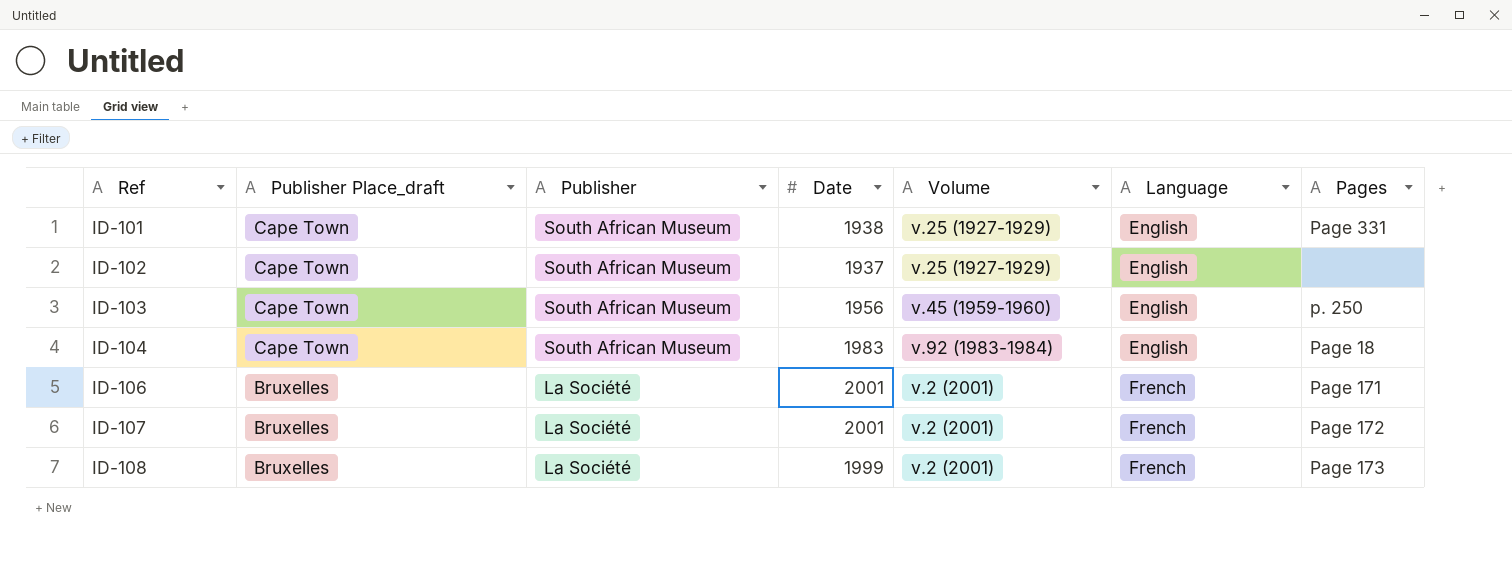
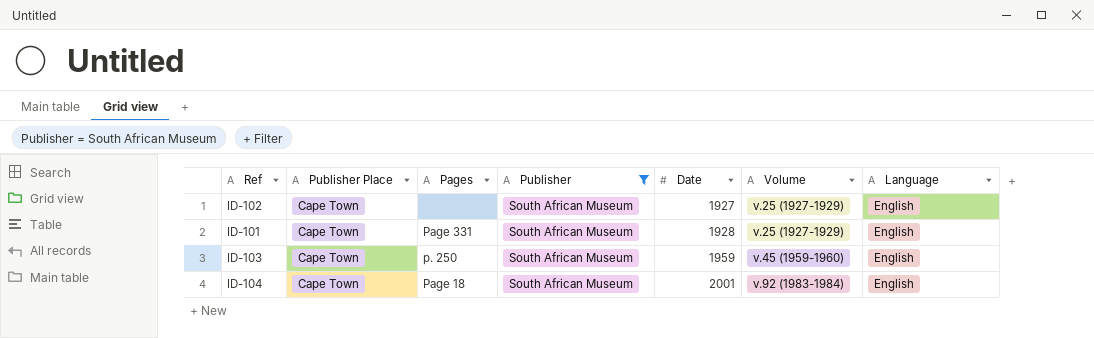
filter: none -> Publisher = South African Museum
row order: Ref ascending -> Date ascending
column name: Publisher Place_draft -> Publisher Place
column Pages | position: 7 -> 3
ID-102 | Date: 1937 -> 1927
ID-101 | Date: 1938 -> 1928
ID-103 | Date: 1956 -> 1959
ID-104 | Date: 1983 -> 2001

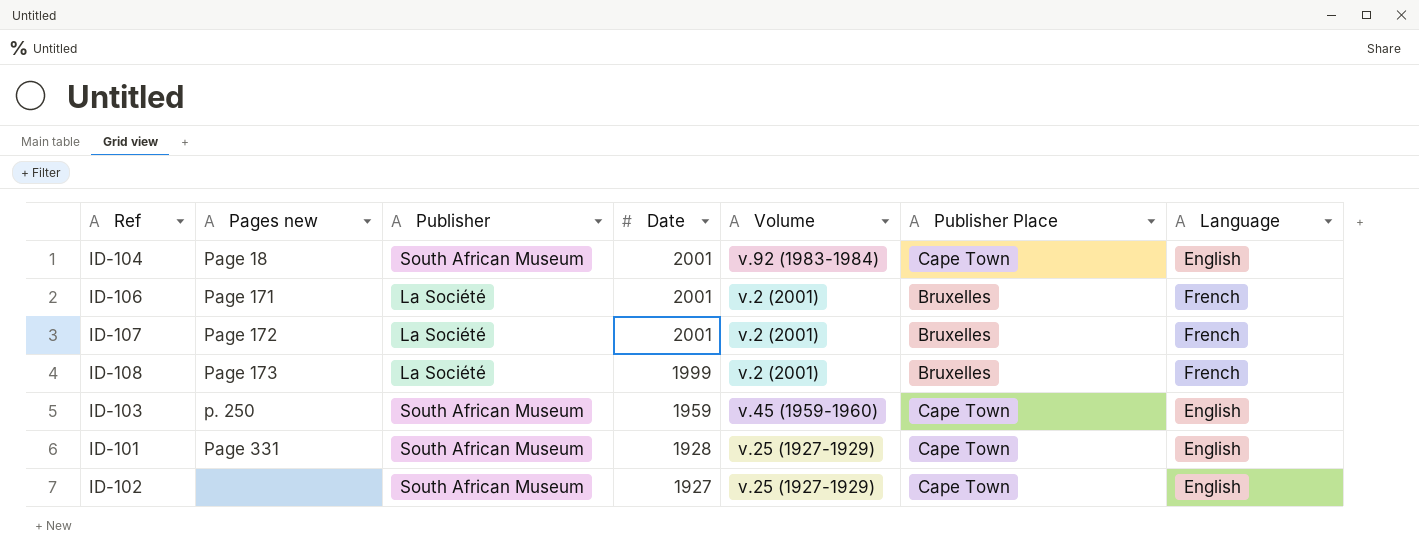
filter: Publisher = South African Museum -> none
row order: Date ascending -> Date descending
column name: Pages -> Pages new
column Publisher Place | position: 2 -> 6

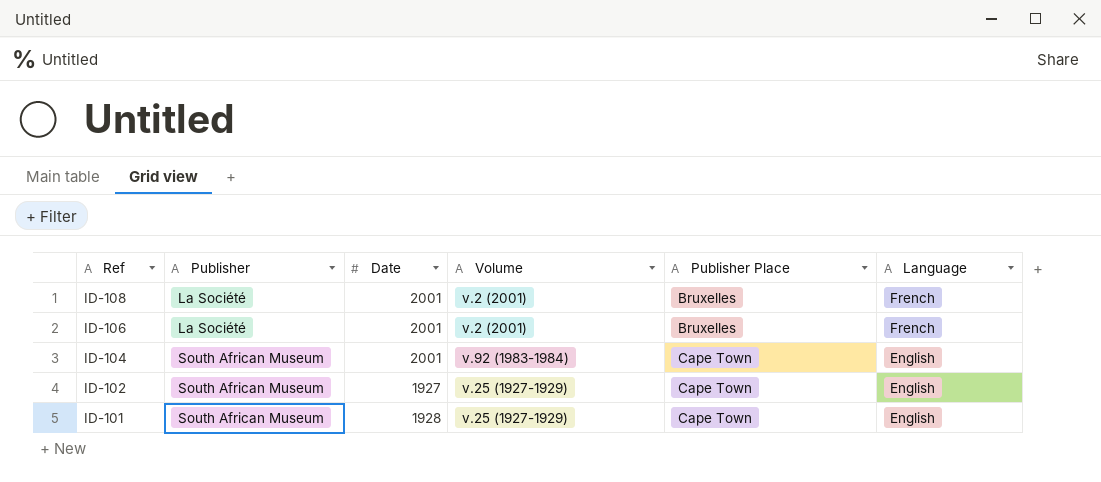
row order: Date descending -> Ref descending
column Pages new | position: 2 -> none
row ID-107: Page 172 | La Société | 2001 | v.2 (2001) | Bruxelles | French -> none
row ID-103: p. 250 | South African Museum | 1959 | v.45 (1959-1960) | Cape Town | English -> none
ID-108 | Date: 1999 -> 2001

